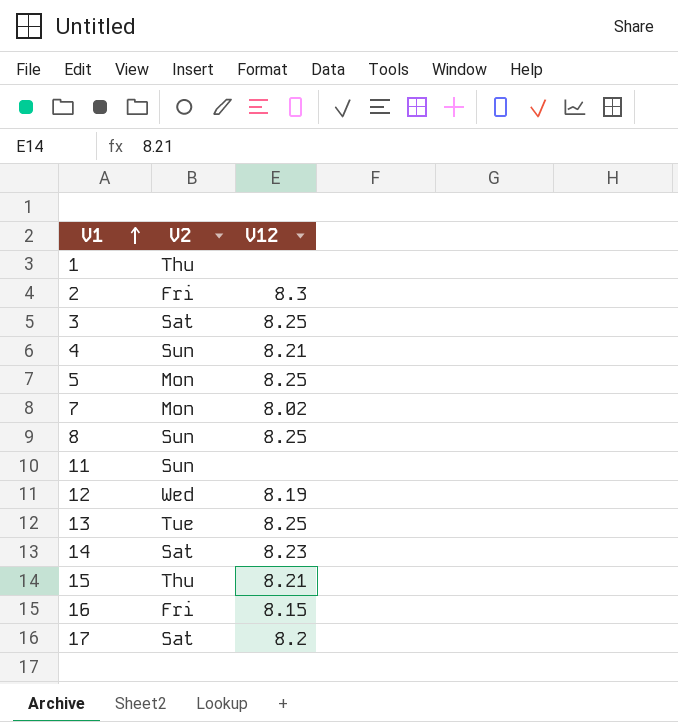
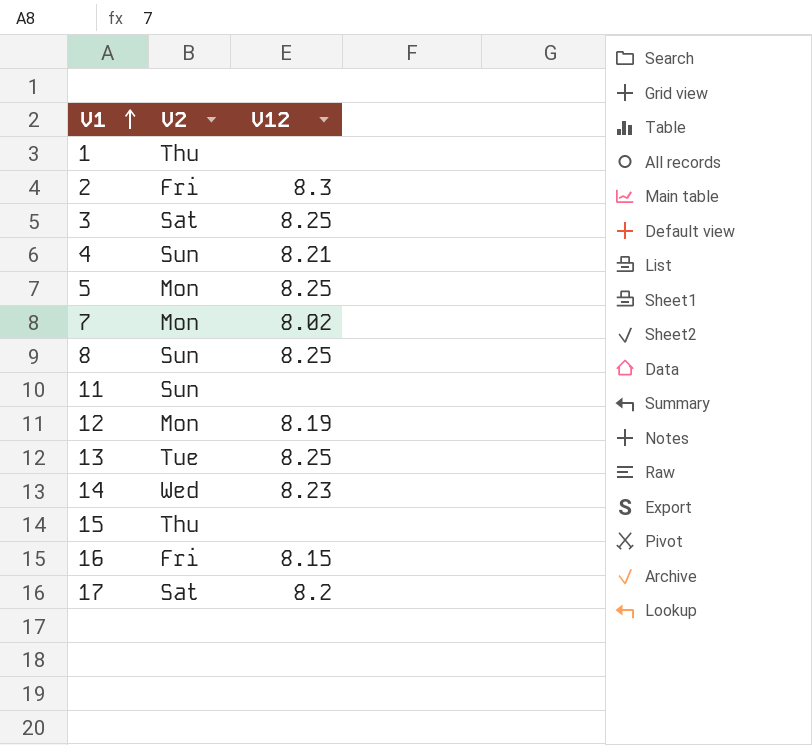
12 | V2: Wed -> Mon
14 | V2: Sat -> Wed
15 | V12: 8.21 -> none

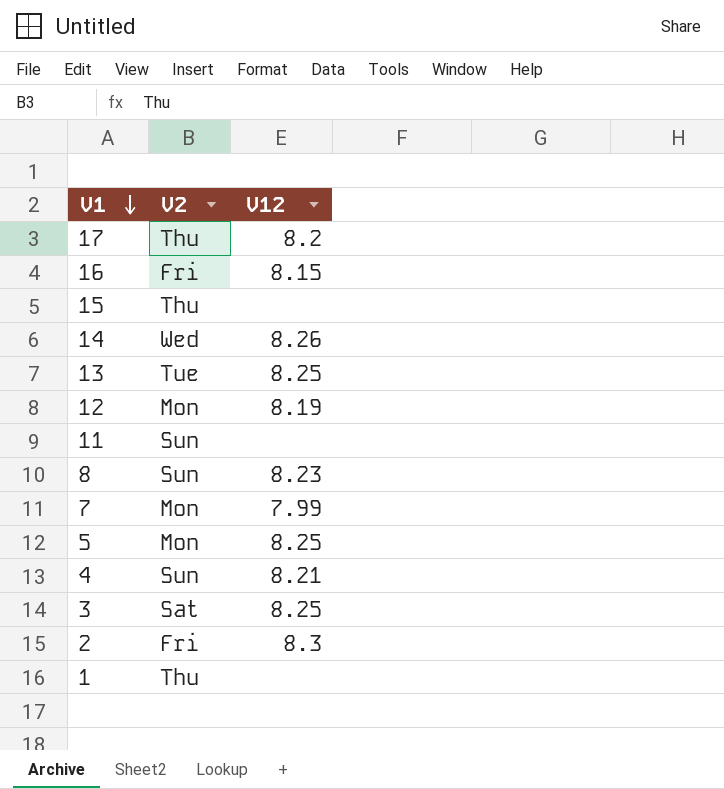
row order: V1 ascending -> V1 descending
17 | V2: Sat -> Thu
14 | V12: 8.23 -> 8.26
8 | V12: 8.25 -> 8.23
7 | V12: 8.02 -> 7.99

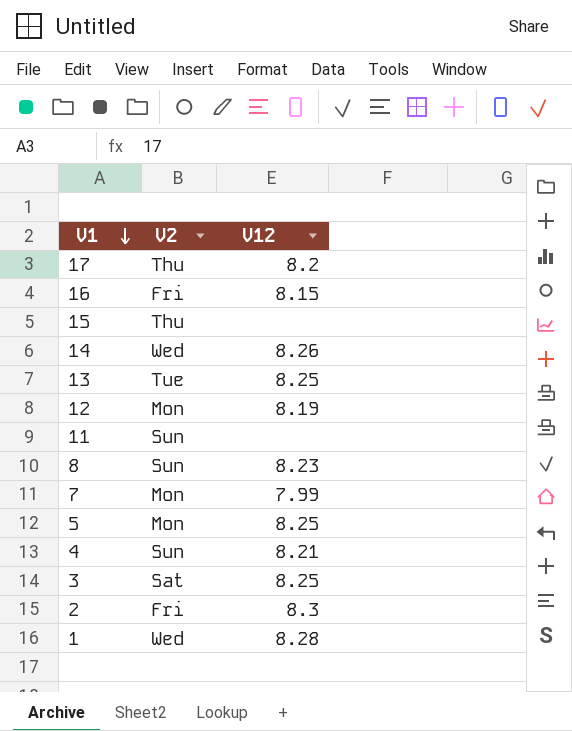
1 | V2: Thu -> Wed
1 | V12: none -> 8.28

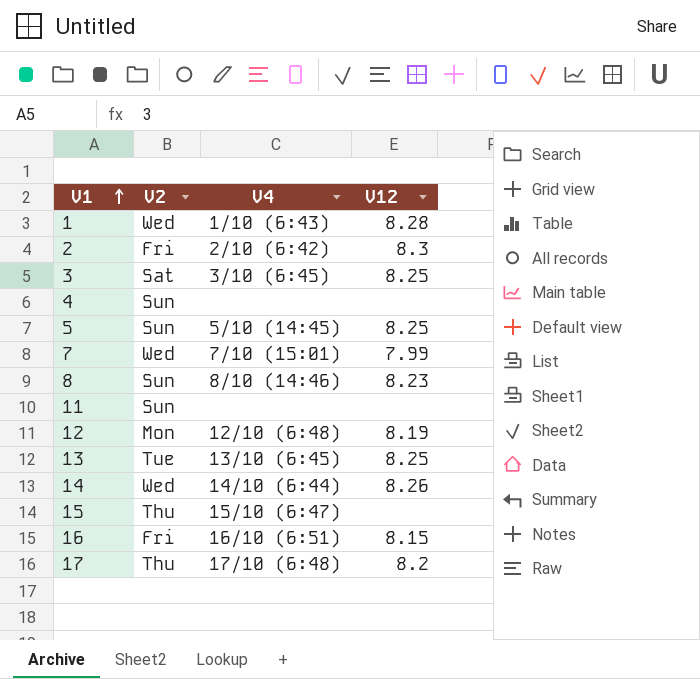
row order: V1 descending -> V1 ascending
column V4 | position: none -> 3
4 | V12: 8.21 -> none
5 | V2: Mon -> Sun
7 | V2: Mon -> Wed

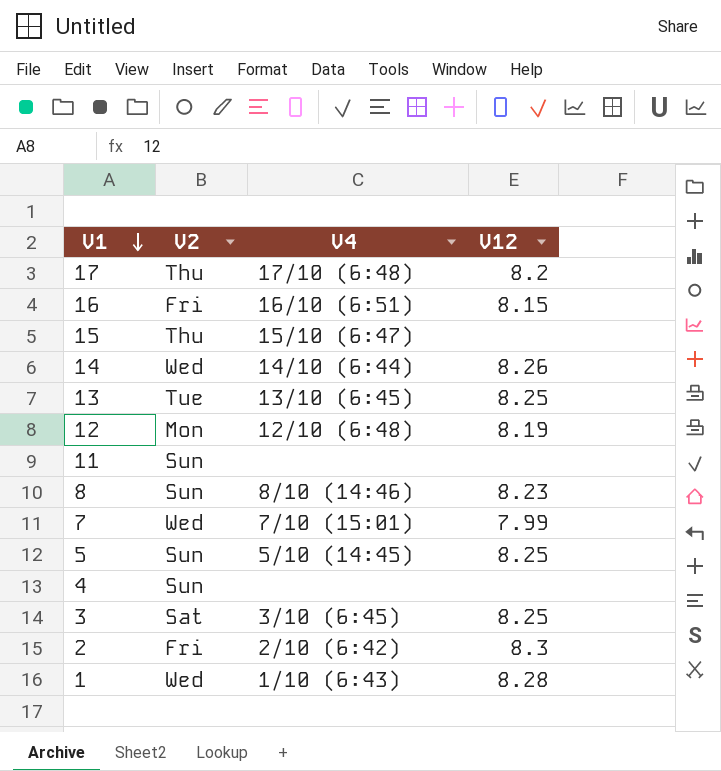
row order: V1 ascending -> V1 descending

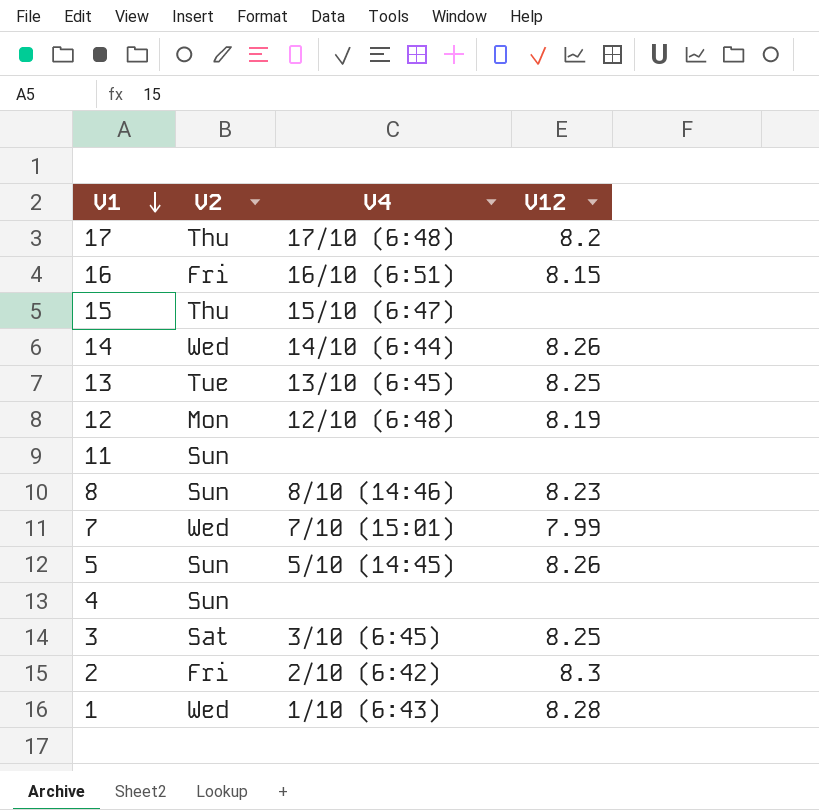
5 | V12: 8.25 -> 8.26

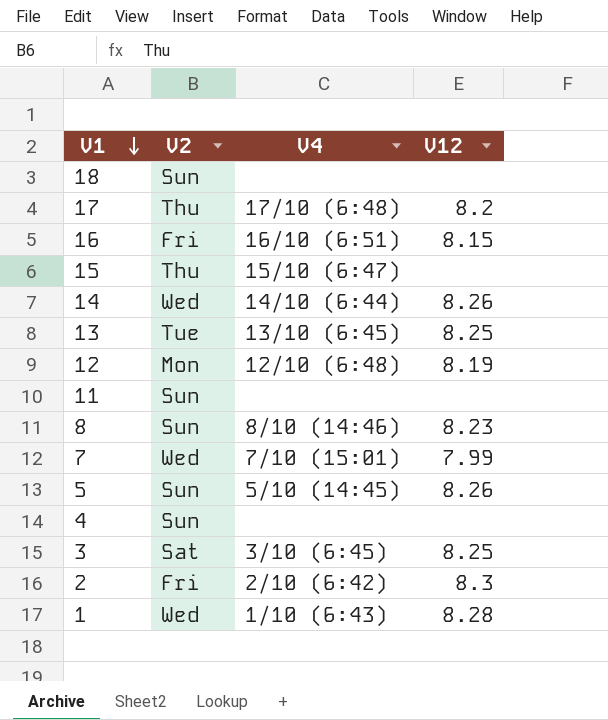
row 18: none -> Sun | none | none

